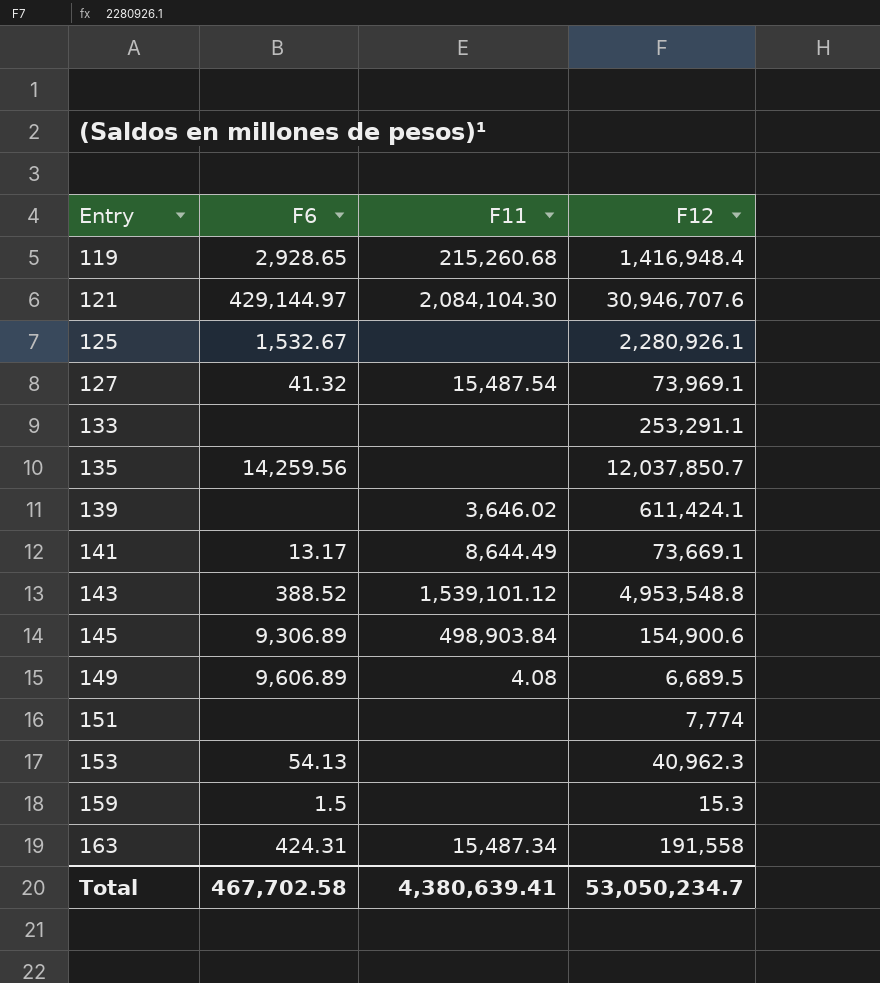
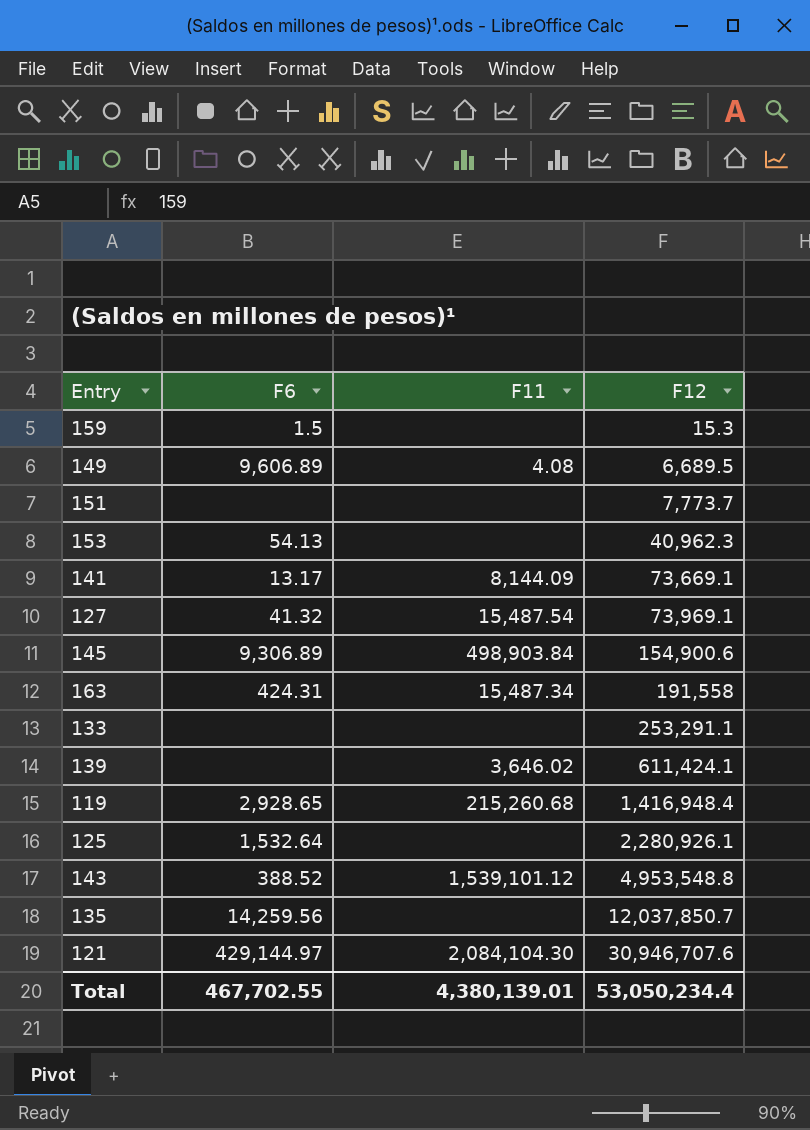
row order: Entry ascending -> F12 ascending
151 | F12: 7,774 -> 7,773.7
141 | F11: 8,644.49 -> 8,144.09
125 | F6: 1,532.67 -> 1,532.64
Total | F6: 467,702.58 -> 467,702.55
Total | F11: 4,380,639.41 -> 4,380,139.01
Total | F12: 53,050,234.7 -> 53,050,234.4

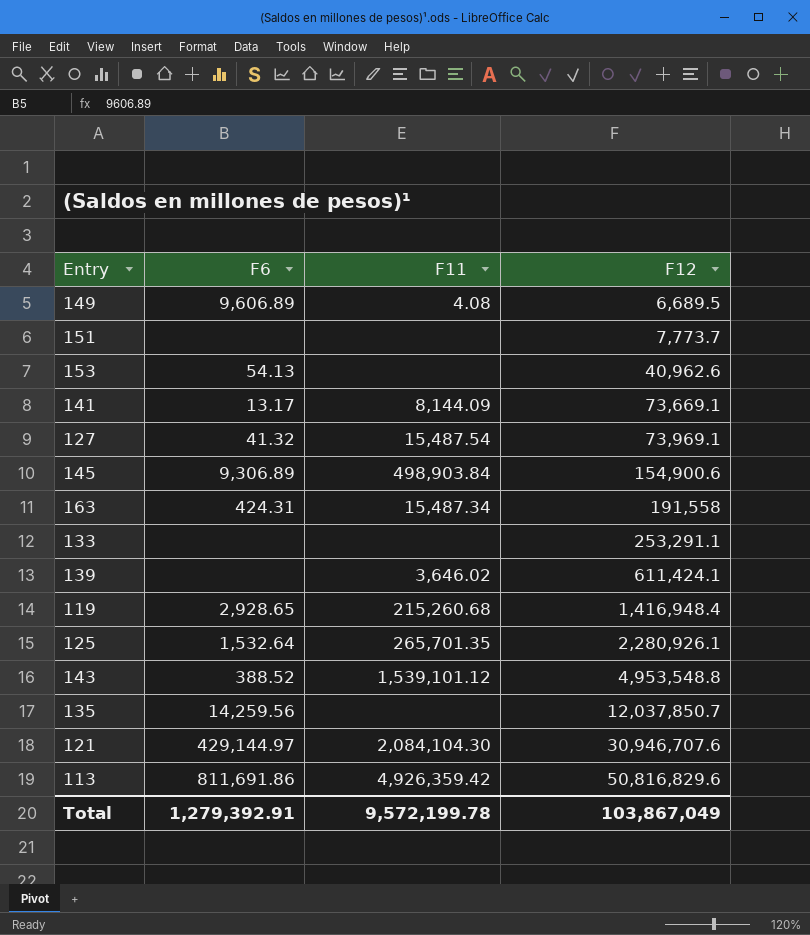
row 159: 1.5 | none | 15.3 -> none
153 | F12: 40,962.3 -> 40,962.6
125 | F11: none -> 265,701.35
row 113: none -> 811,691.86 | 4,926,359.42 | 50,816,829.6
Total | F6: 467,702.55 -> 1,279,392.91
Total | F11: 4,380,139.01 -> 9,572,199.78
Total | F12: 53,050,234.4 -> 103,867,049

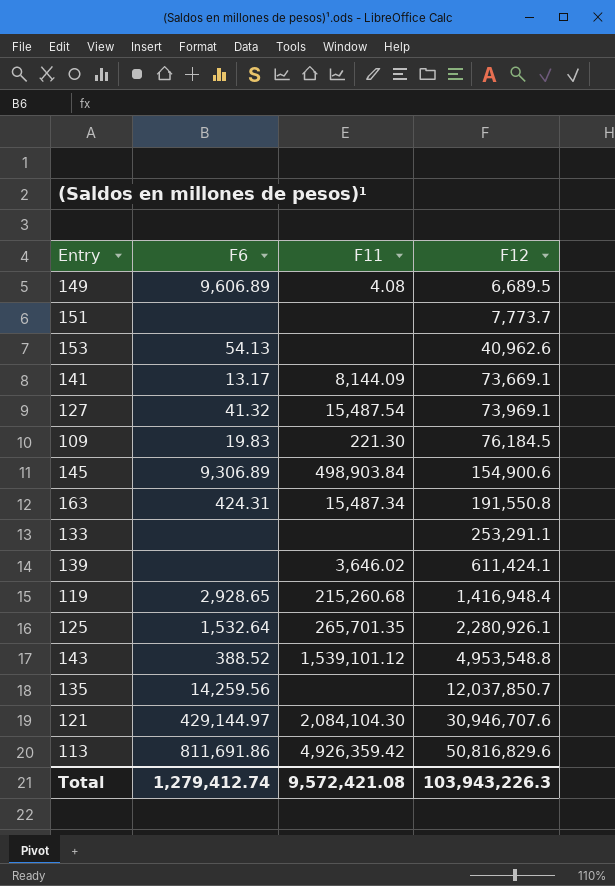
row 109: none -> 19.83 | 221.30 | 76,184.5
163 | F12: 191,558 -> 191,550.8
Total | F6: 1,279,392.91 -> 1,279,412.74
Total | F11: 9,572,199.78 -> 9,572,421.08
Total | F12: 103,867,049 -> 103,943,226.3

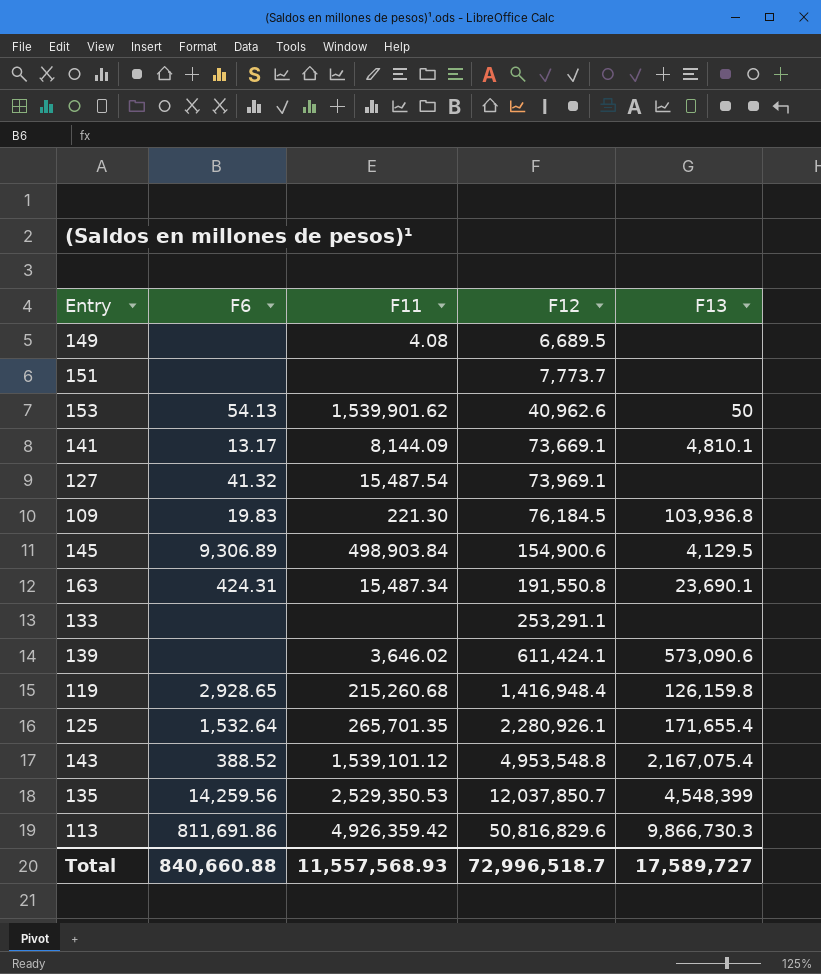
column F13 | position: none -> 5
row 121: 429,144.97 | 2,084,104.30 | 30,946,707.6 -> none
149 | F6: 9,606.89 -> none
153 | F11: none -> 1,539,901.62
135 | F11: none -> 2,529,350.53
Total | F6: 1,279,412.74 -> 840,660.88
Total | F11: 9,572,421.08 -> 11,557,568.93
Total | F12: 103,943,226.3 -> 72,996,518.7

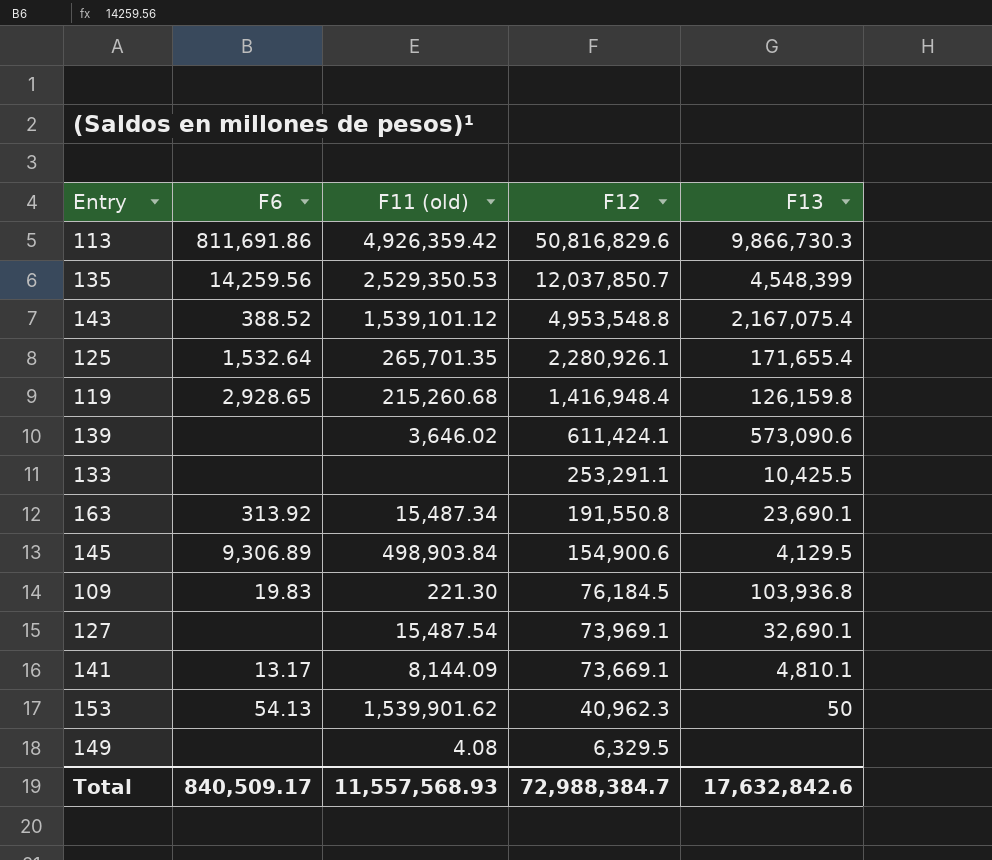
row order: F12 ascending -> F12 descending
column name: F11 -> F11 (old)
row 151: none | none | 7,773.7 | none -> none
133 | F13: none -> 10,425.5
163 | F6: 424.31 -> 313.92
127 | F6: 41.32 -> none
127 | F13: none -> 32,690.1
153 | F12: 40,962.6 -> 40,962.3
149 | F12: 6,689.5 -> 6,329.5
Total | F6: 840,660.88 -> 840,509.17
Total | F12: 72,996,518.7 -> 72,988,384.7
Total | F13: 17,589,727 -> 17,632,842.6

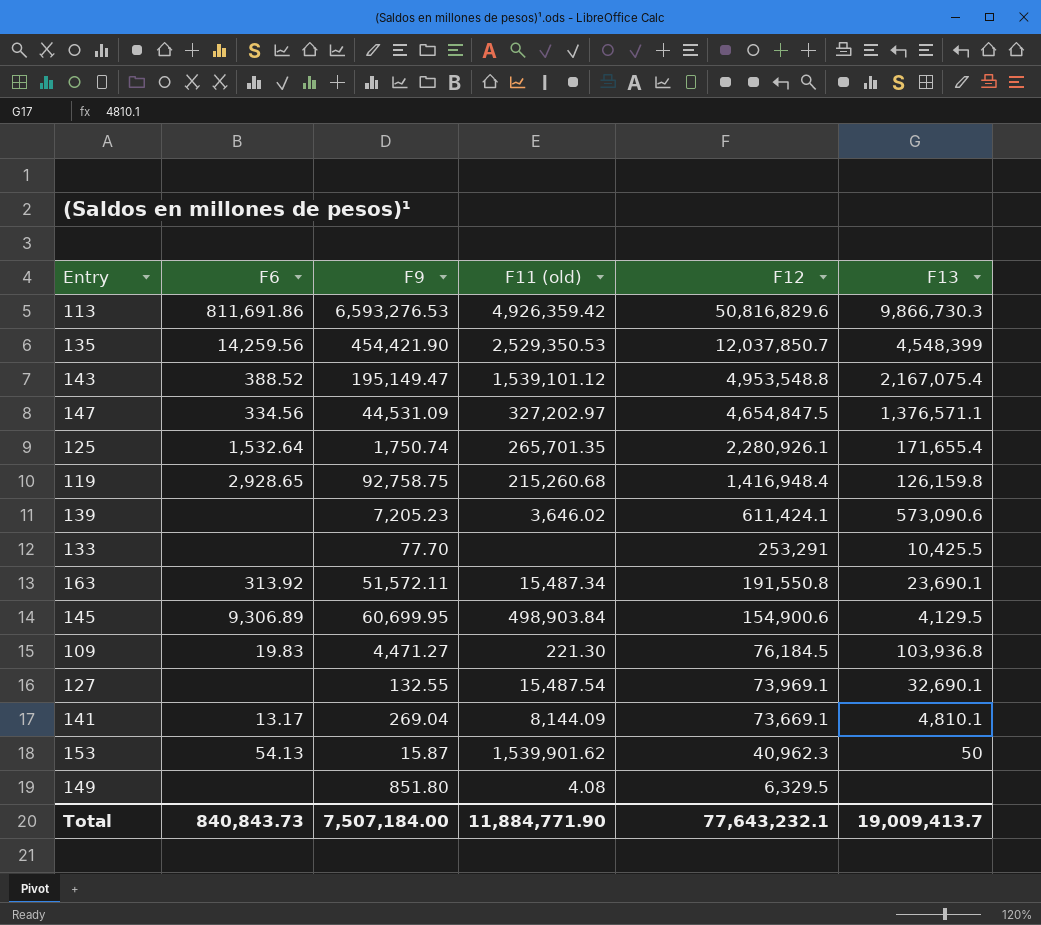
column F9 | position: none -> 3
row 147: none -> 334.56 | 44,531.09 | 327,202.97 | 4,654,847.5 | 1,376,571.1
133 | F12: 253,291.1 -> 253,291
Total | F6: 840,509.17 -> 840,843.73
Total | F11 (old): 11,557,568.93 -> 11,884,771.90
Total | F12: 72,988,384.7 -> 77,643,232.1
Total | F13: 17,632,842.6 -> 19,009,413.7

